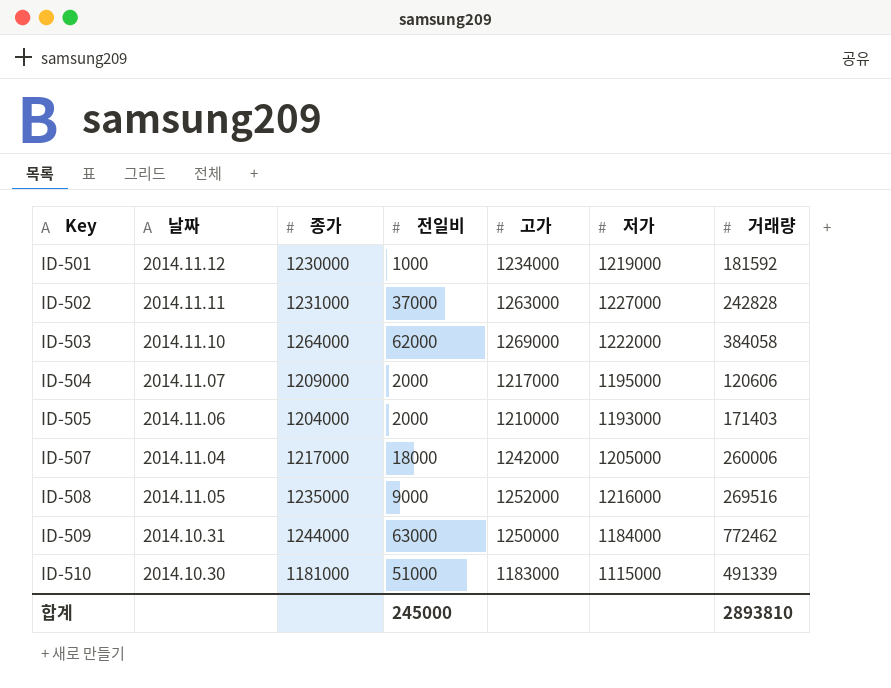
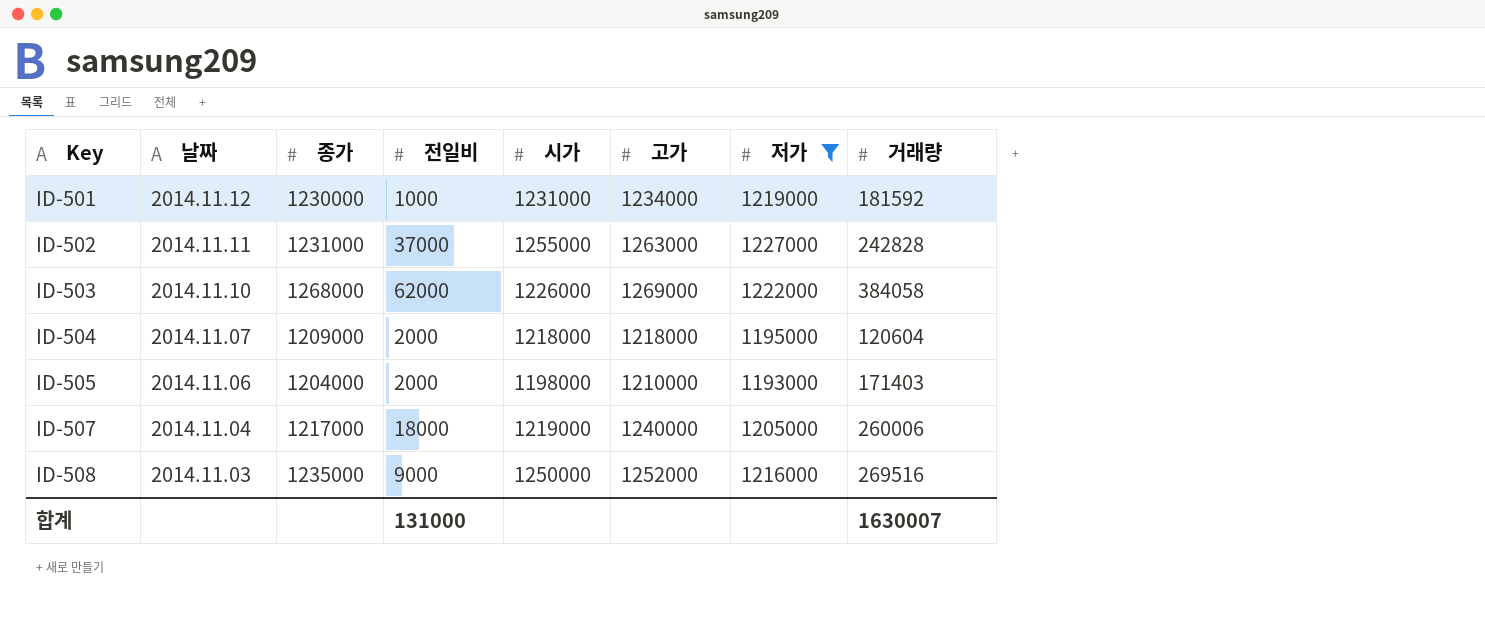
filter: none -> 저가 >= 1193000
column 시가 | position: none -> 5
ID-503 | 종가: 1264000 -> 1268000
ID-504 | 고가: 1217000 -> 1218000
ID-504 | 거래량: 120606 -> 120604
ID-507 | 고가: 1242000 -> 1240000
ID-508 | 날짜: 2014.11.05 -> 2014.11.03
합계 | 전일비: 245000 -> 131000
합계 | 거래량: 2893810 -> 1630007

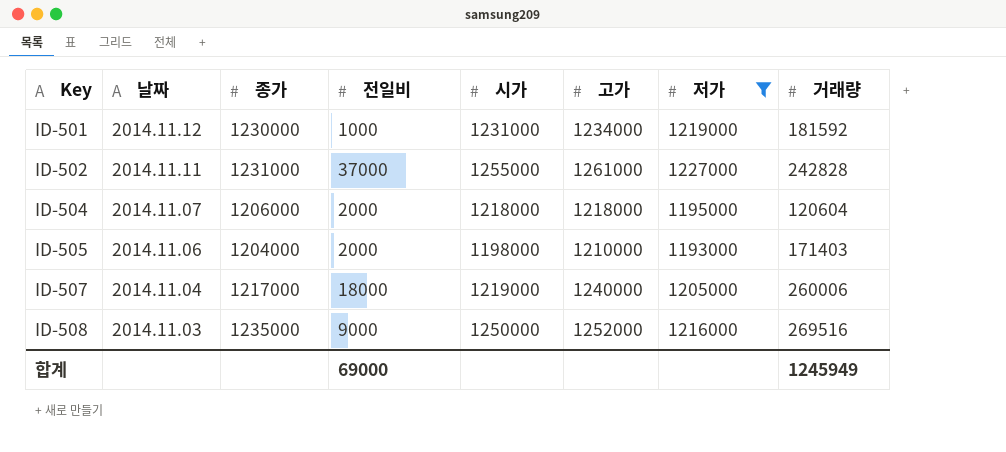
row ID-503: 2014.11.10 | 1268000 | 62000 | 1226000 | 1269000 | 1222000 | 384058 -> none
ID-502 | 고가: 1263000 -> 1261000
ID-504 | 종가: 1209000 -> 1206000
합계 | 전일비: 131000 -> 69000
합계 | 거래량: 1630007 -> 1245949

